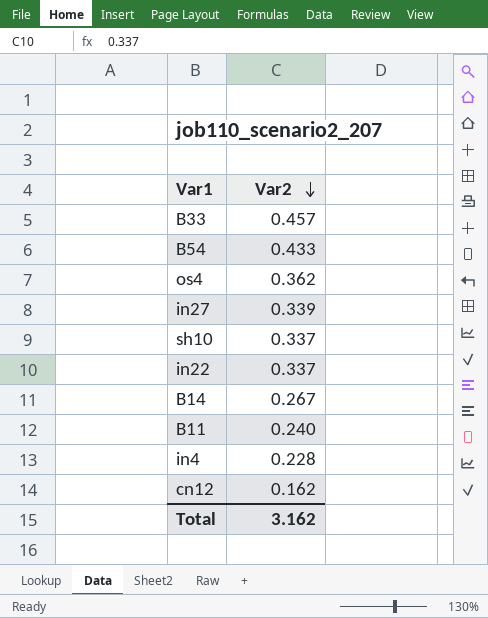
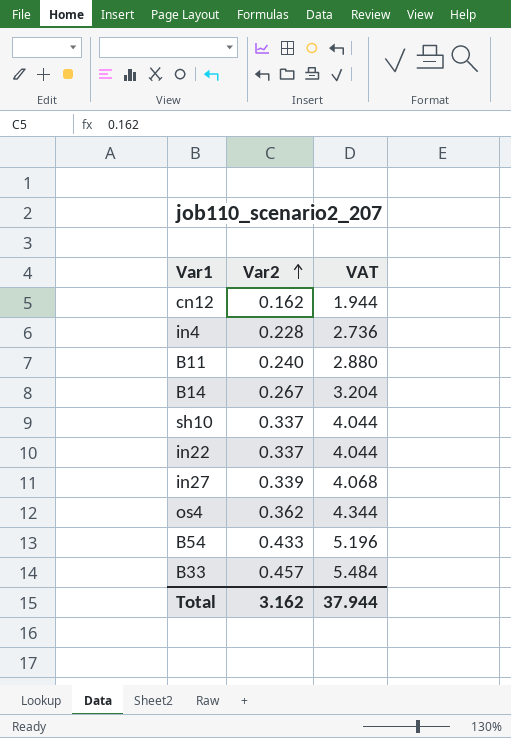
row order: Var2 descending -> Var2 ascending
column VAT | formula: none -> [Var2] * 12

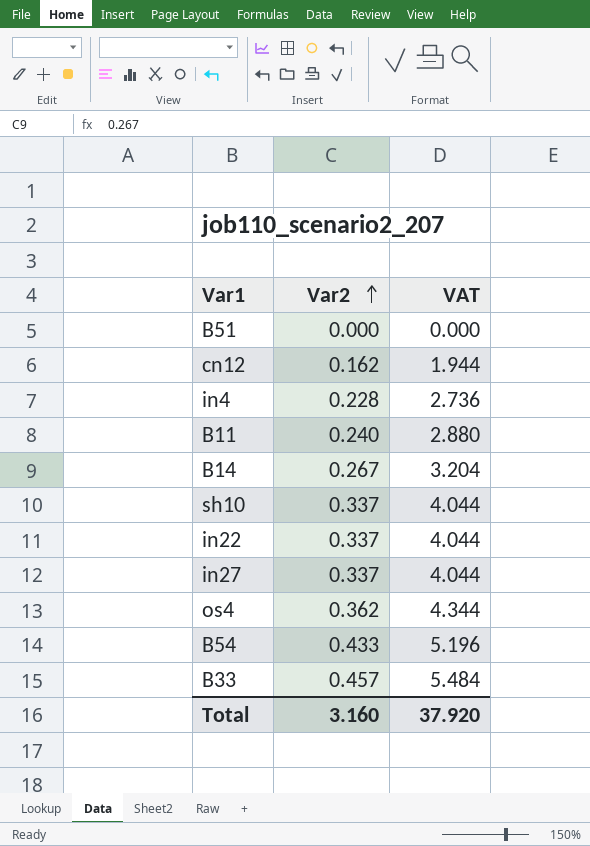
row B51: none -> 0.000 | 0.000
in27 | Var2: 0.339 -> 0.337
in27 | VAT: 4.068 -> 4.044
Total | Var2: 3.162 -> 3.160
Total | VAT: 37.944 -> 37.920

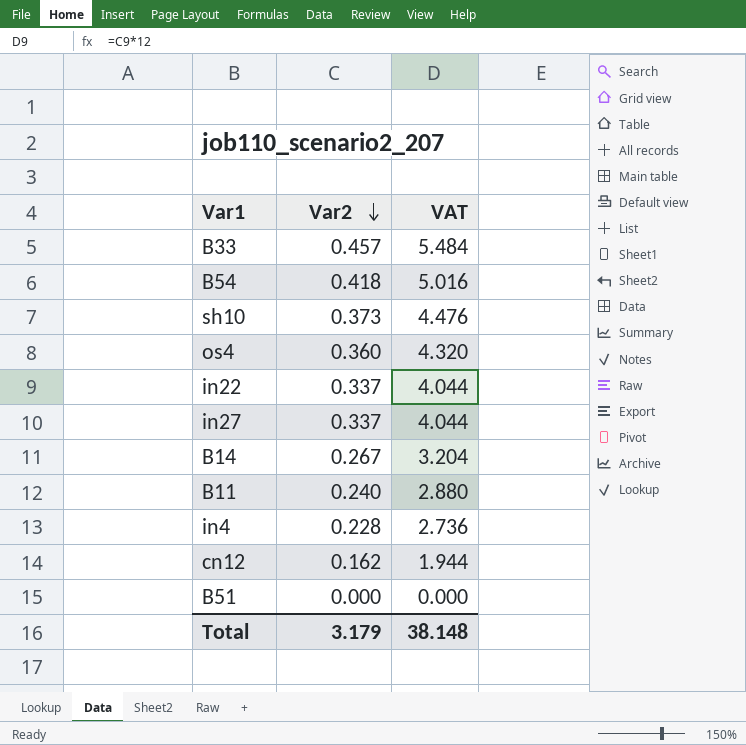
row order: Var2 ascending -> Var2 descending
B54 | Var2: 0.433 -> 0.418
B54 | VAT: 5.196 -> 5.016
sh10 | Var2: 0.337 -> 0.373
sh10 | VAT: 4.044 -> 4.476
os4 | Var2: 0.362 -> 0.360
os4 | VAT: 4.344 -> 4.320
Total | Var2: 3.160 -> 3.179
Total | VAT: 37.920 -> 38.148

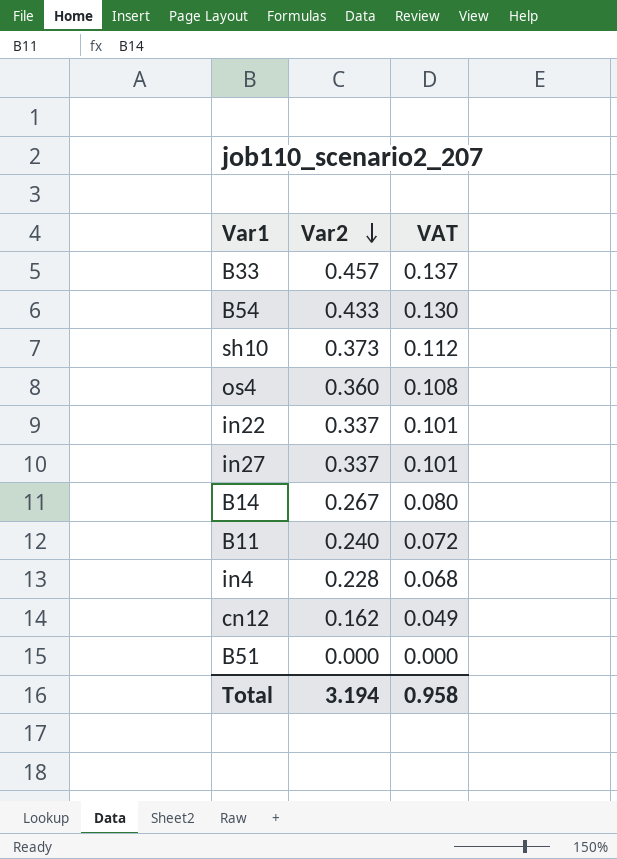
column VAT | formula: [Var2] * 12 -> [Var2] * 0.3
B54 | Var2: 0.418 -> 0.433
Total | Var2: 3.179 -> 3.194
Total | VAT: 38.148 -> 0.958

